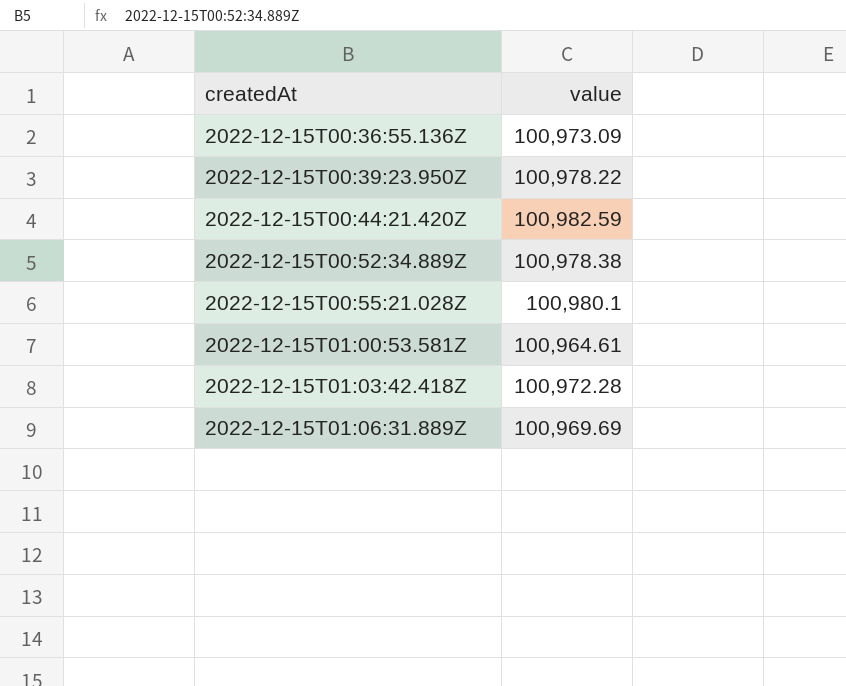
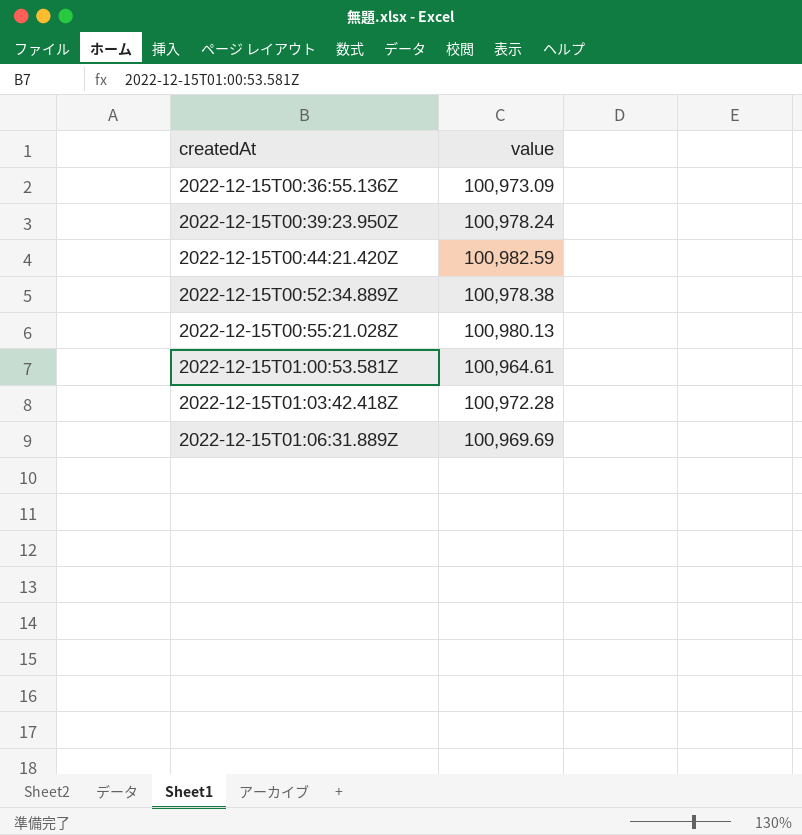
2022-12-15T00:39:23.950Z | value: 100,978.22 -> 100,978.24
2022-12-15T00:55:21.028Z | value: 100,980.1 -> 100,980.13

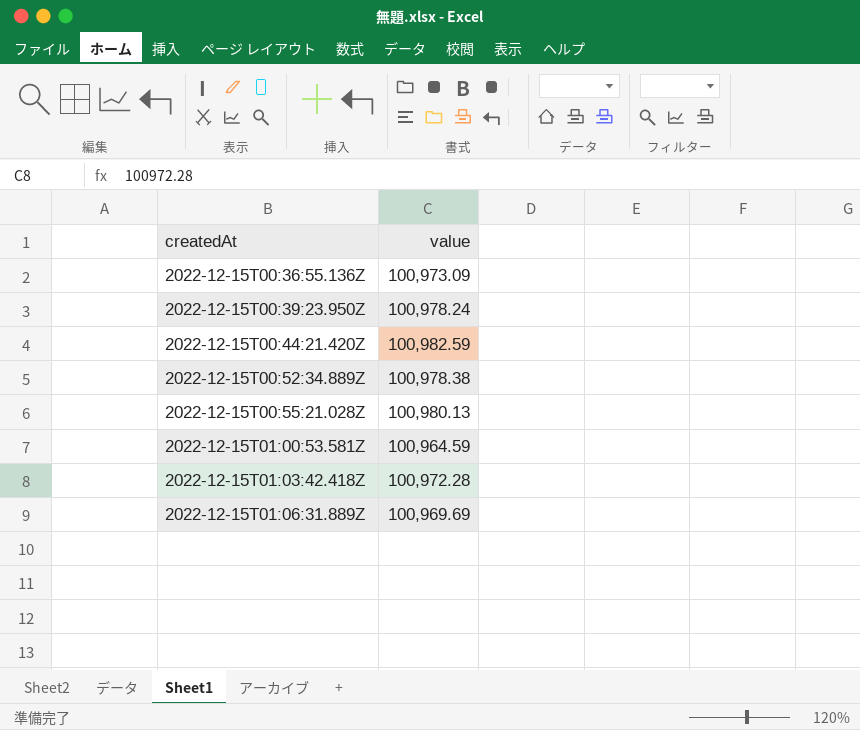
2022-12-15T01:00:53.581Z | value: 100,964.61 -> 100,964.59

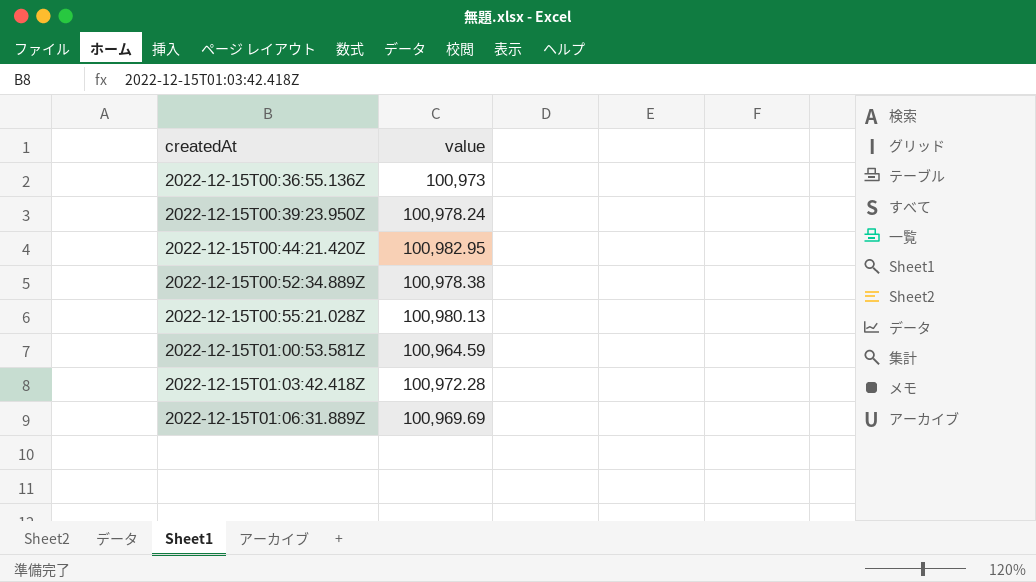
2022-12-15T00:36:55.136Z | value: 100,973.09 -> 100,973
2022-12-15T00:44:21.420Z | value: 100,982.59 -> 100,982.95

